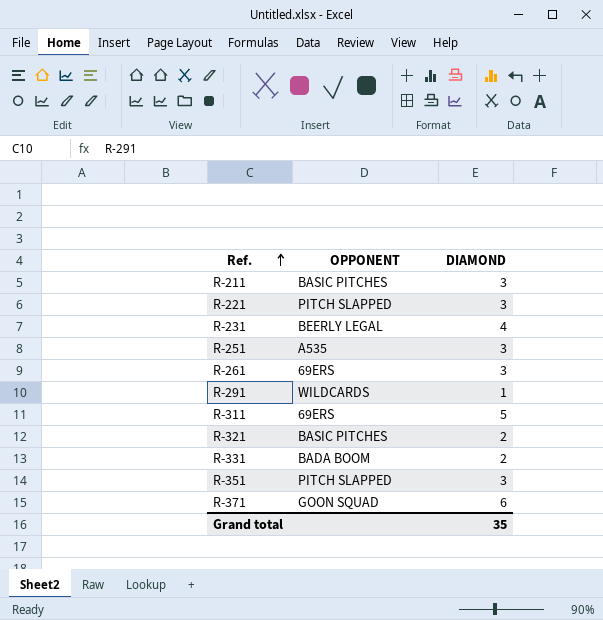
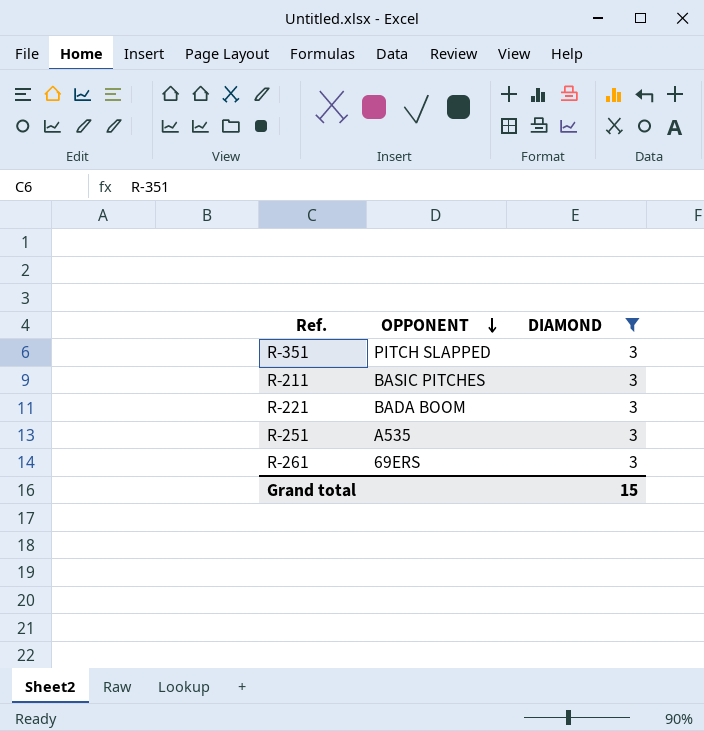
filter: none -> DIAMOND = 3
row order: Ref. ascending -> OPPONENT descending
R-221 | OPPONENT: PITCH SLAPPED -> BADA BOOM
Grand total | DIAMOND: 35 -> 15

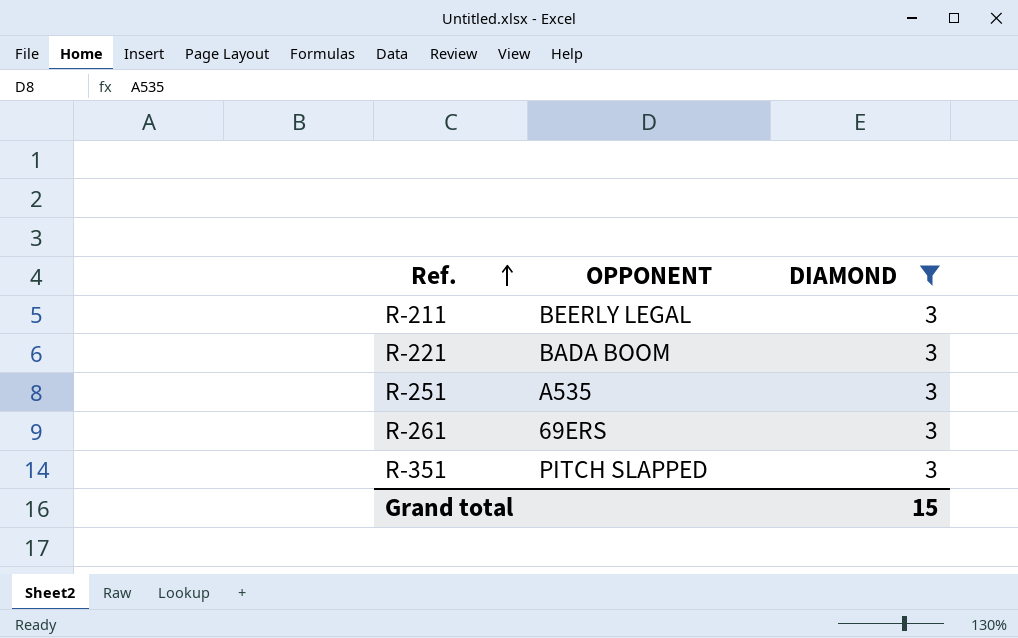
row order: OPPONENT descending -> Ref. ascending
R-211 | OPPONENT: BASIC PITCHES -> BEERLY LEGAL

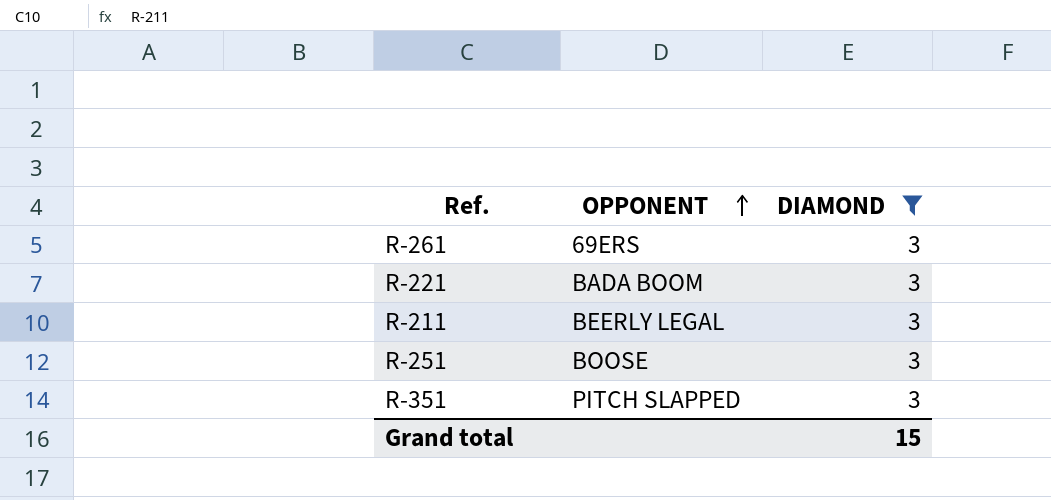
row order: Ref. ascending -> OPPONENT ascending
R-251 | OPPONENT: A535 -> BOOSE

